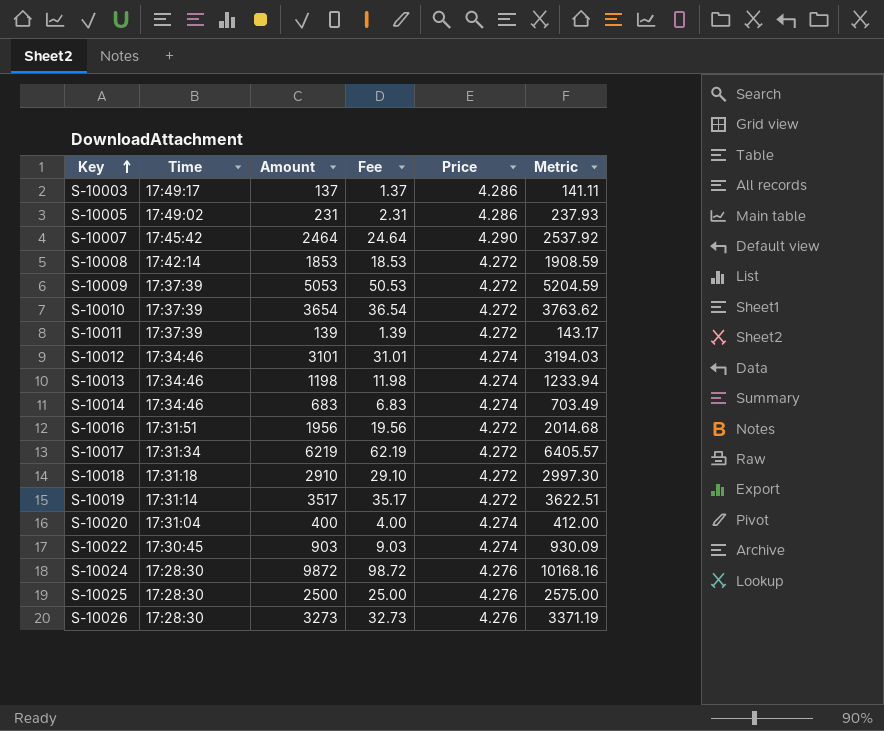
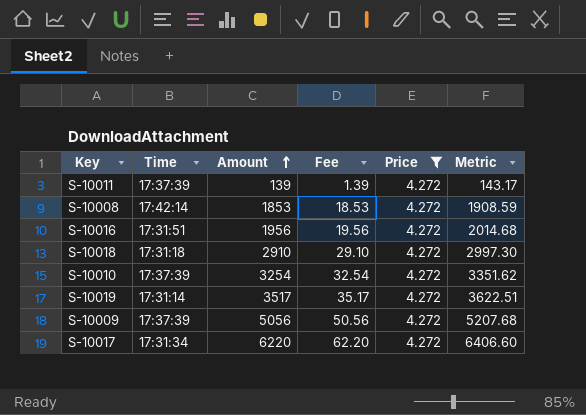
filter: none -> Price = 4.272
row order: Key ascending -> Amount ascending
S-10010 | Amount: 3654 -> 3254
S-10010 | Fee: 36.54 -> 32.54
S-10010 | Metric: 3763.62 -> 3351.62
S-10009 | Amount: 5053 -> 5056
S-10009 | Fee: 50.53 -> 50.56
S-10009 | Metric: 5204.59 -> 5207.68
S-10017 | Amount: 6219 -> 6220
S-10017 | Fee: 62.19 -> 62.20
S-10017 | Metric: 6405.57 -> 6406.60

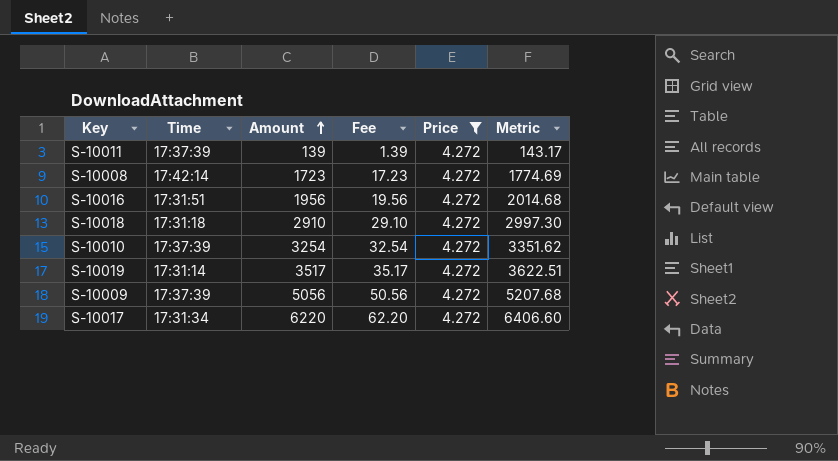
S-10008 | Amount: 1853 -> 1723
S-10008 | Fee: 18.53 -> 17.23
S-10008 | Metric: 1908.59 -> 1774.69

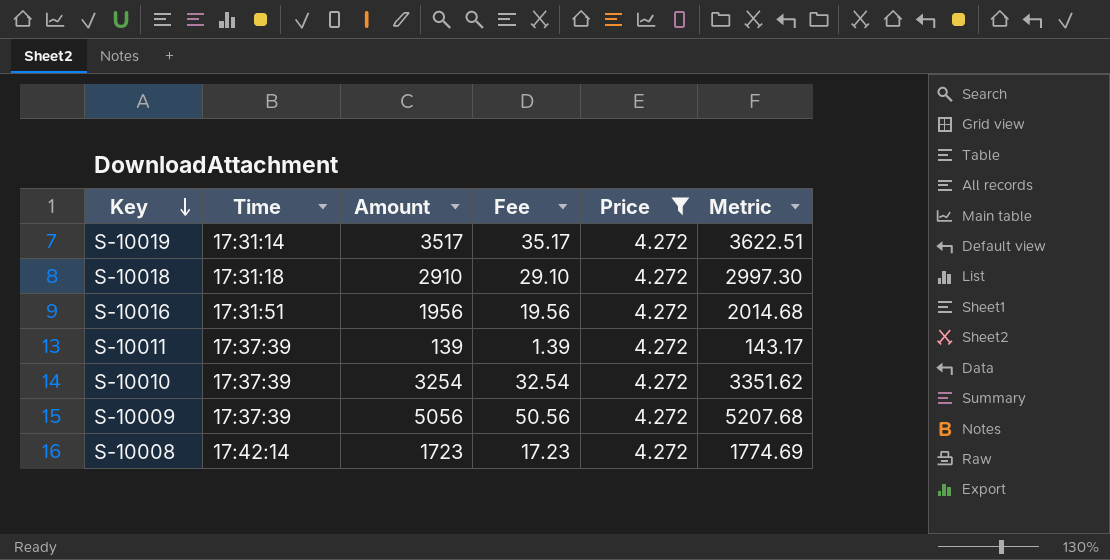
row order: Amount ascending -> Key descending
row S-10017: 17:31:34 | 6220 | 62.20 | 4.272 | 6406.60 -> none

